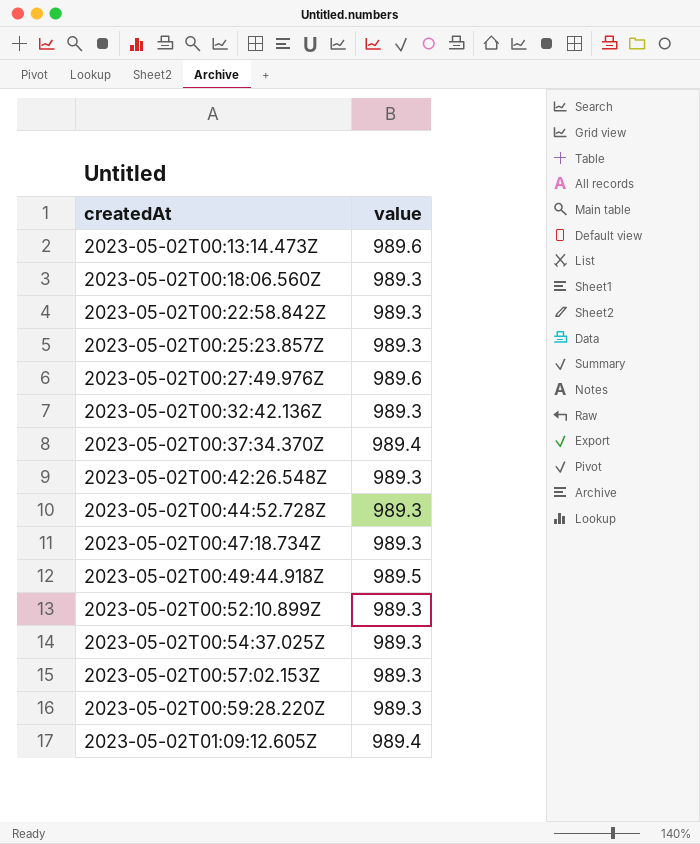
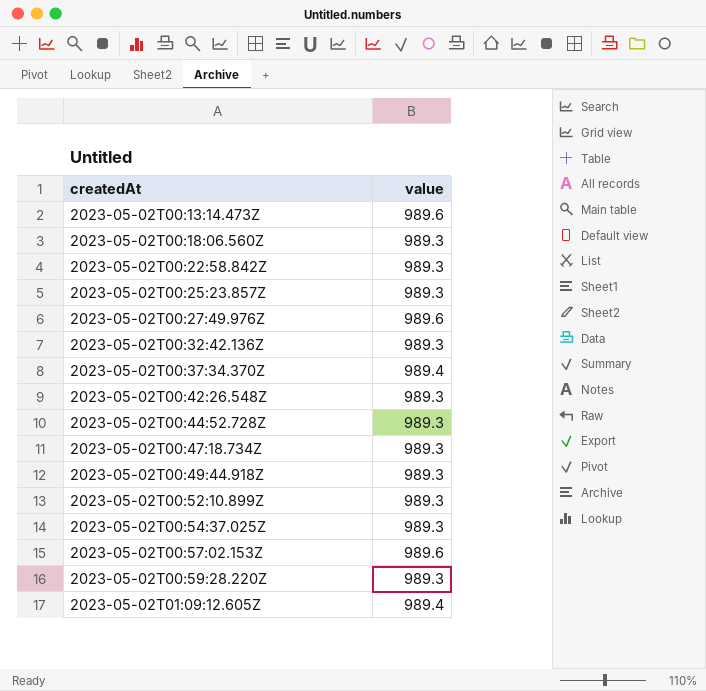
2023-05-02T00:49:44.918Z | value: 989.5 -> 989.3
2023-05-02T00:57:02.153Z | value: 989.3 -> 989.6

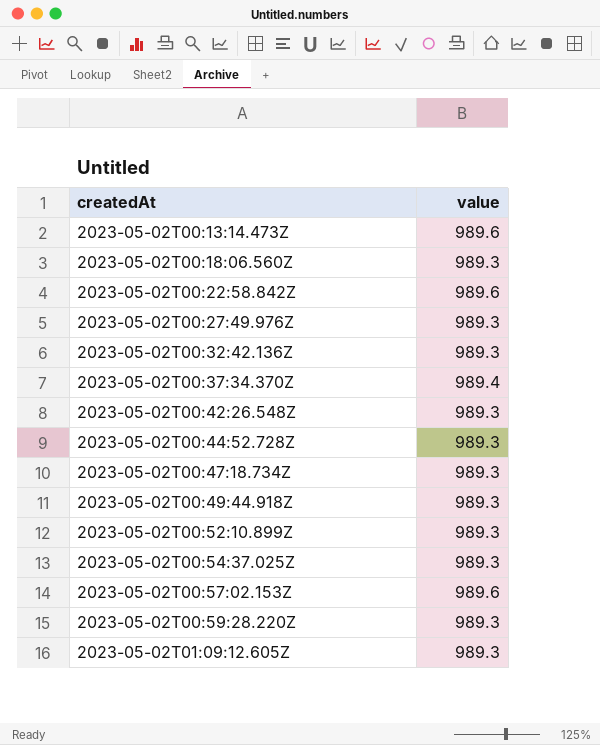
row 2023-05-02T00:25:23.857Z: 989.3 -> none
2023-05-02T00:22:58.842Z | value: 989.3 -> 989.6
2023-05-02T00:27:49.976Z | value: 989.6 -> 989.3
2023-05-02T01:09:12.605Z | value: 989.4 -> 989.3

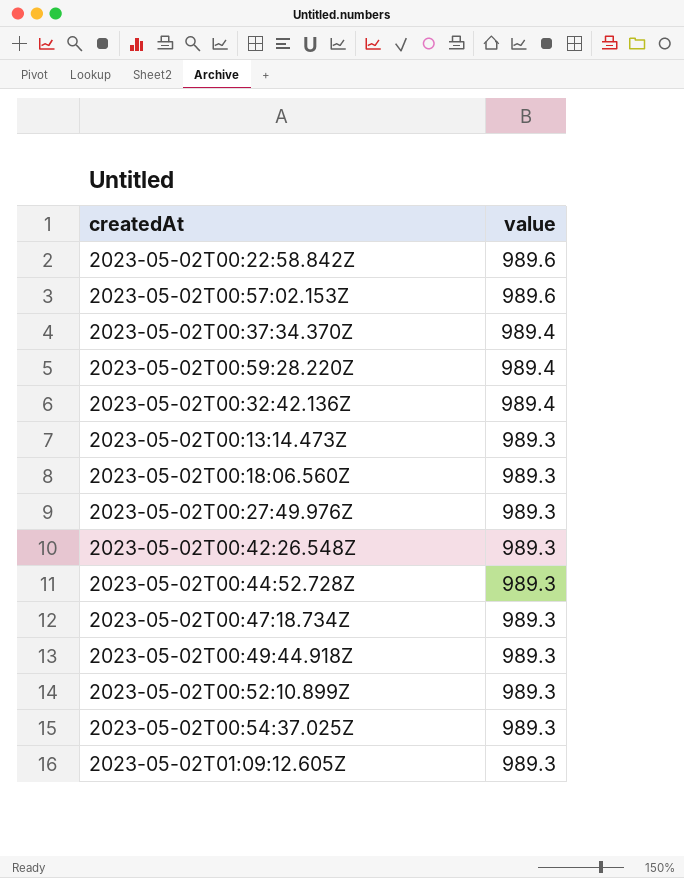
row order: createdAt ascending -> value descending
2023-05-02T00:59:28.220Z | value: 989.3 -> 989.4
2023-05-02T00:32:42.136Z | value: 989.3 -> 989.4
2023-05-02T00:13:14.473Z | value: 989.6 -> 989.3

